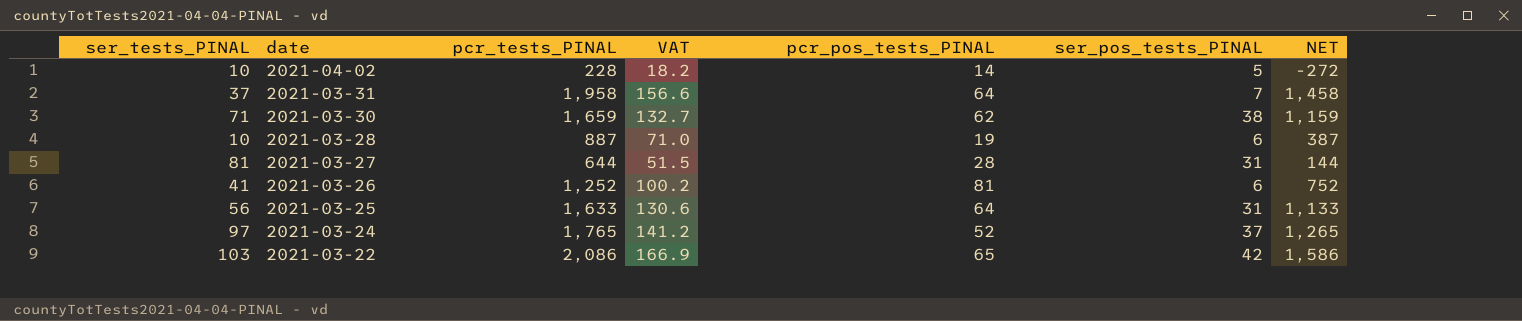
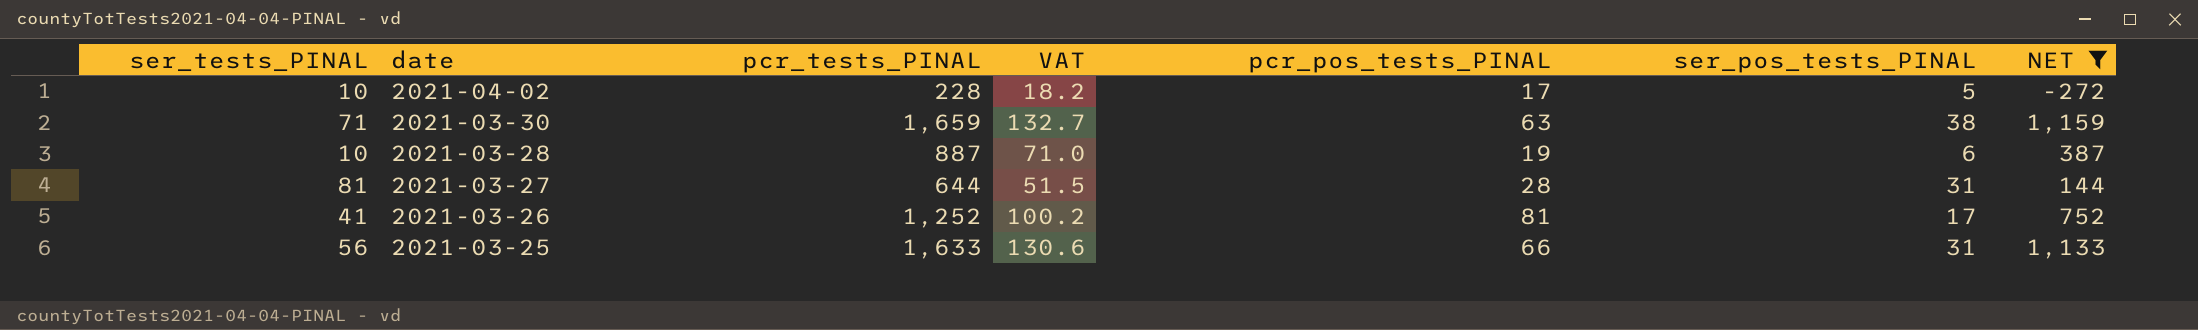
filter: none -> NET <= 1,159
2021-04-02 | pcr_pos_tests_PINAL: 14 -> 17
2021-03-30 | pcr_pos_tests_PINAL: 62 -> 63
2021-03-26 | ser_pos_tests_PINAL: 6 -> 17
2021-03-25 | pcr_pos_tests_PINAL: 64 -> 66

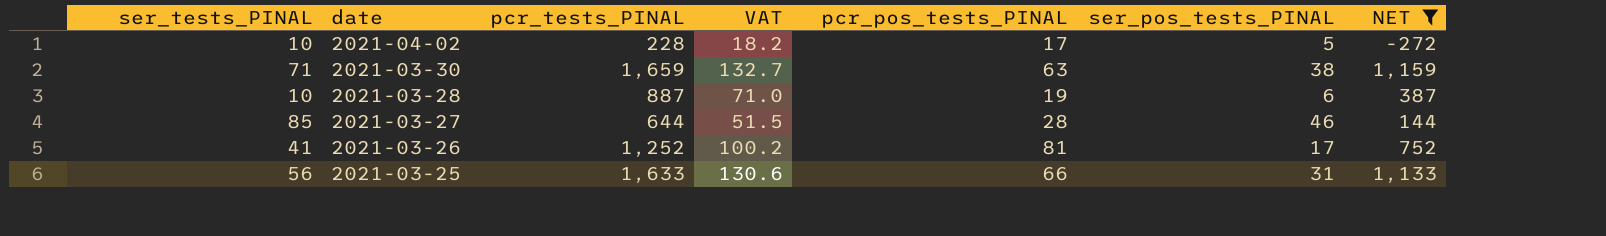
2021-03-27 | ser_tests_PINAL: 81 -> 85
2021-03-27 | ser_pos_tests_PINAL: 31 -> 46

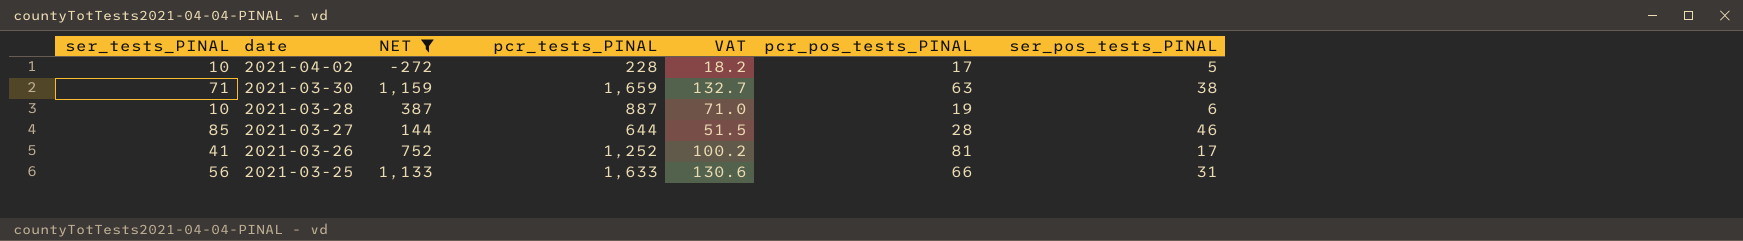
column NET | position: 7 -> 3

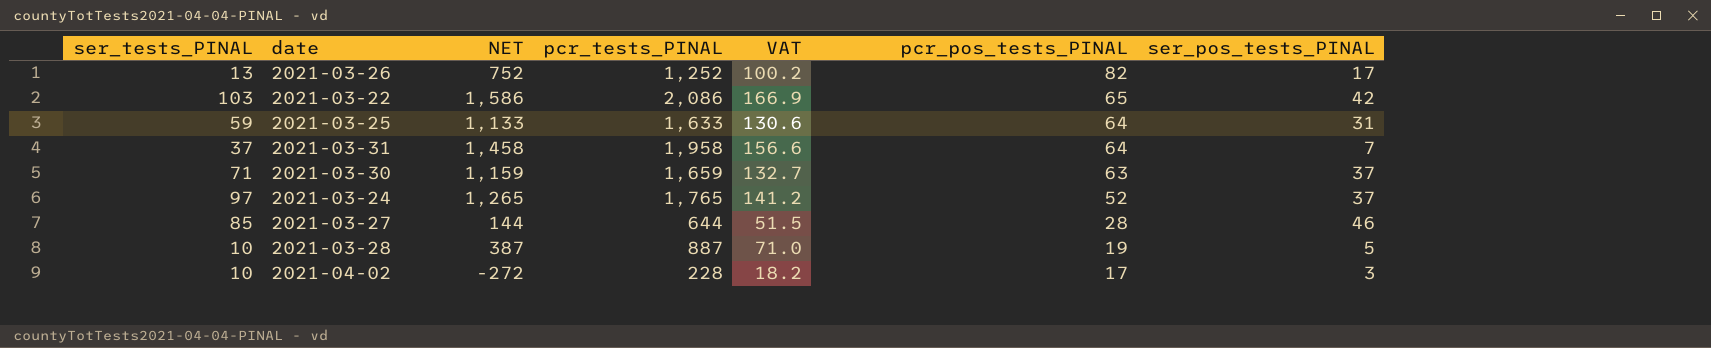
filter: NET <= 1,159 -> none
row order: date descending -> pcr_pos_tests_PINAL descending
2021-03-26 | ser_tests_PINAL: 41 -> 13
2021-03-26 | pcr_pos_tests_PINAL: 81 -> 82
2021-03-25 | ser_tests_PINAL: 56 -> 59
2021-03-25 | pcr_pos_tests_PINAL: 66 -> 64
2021-03-30 | ser_pos_tests_PINAL: 38 -> 37
2021-03-28 | ser_pos_tests_PINAL: 6 -> 5
2021-04-02 | ser_pos_tests_PINAL: 5 -> 3

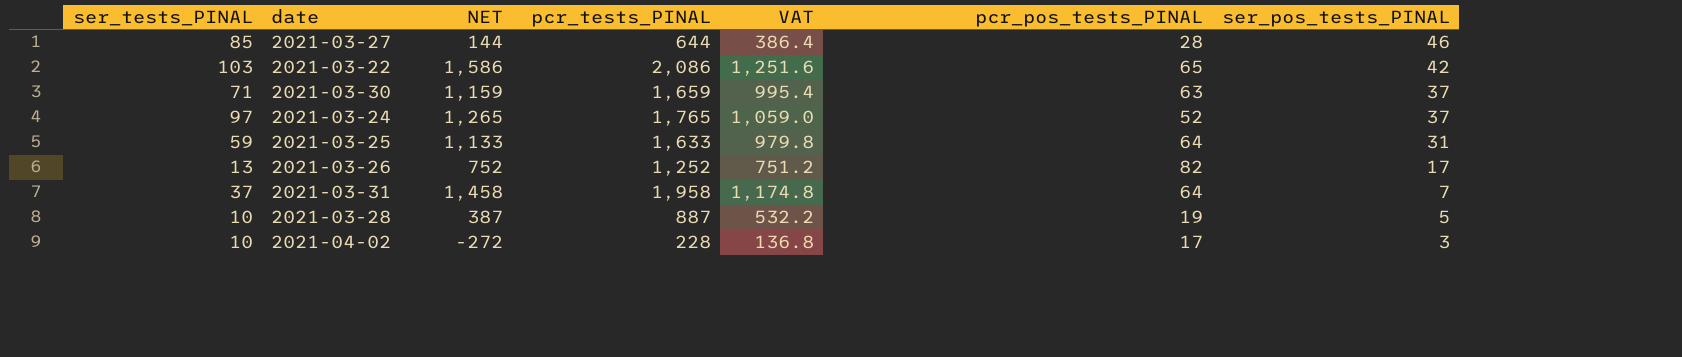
row order: pcr_pos_tests_PINAL descending -> ser_pos_tests_PINAL descending
column VAT | formula: [pcr_tests_PINAL] * 0.08 -> [pcr_tests_PINAL] * 0.6

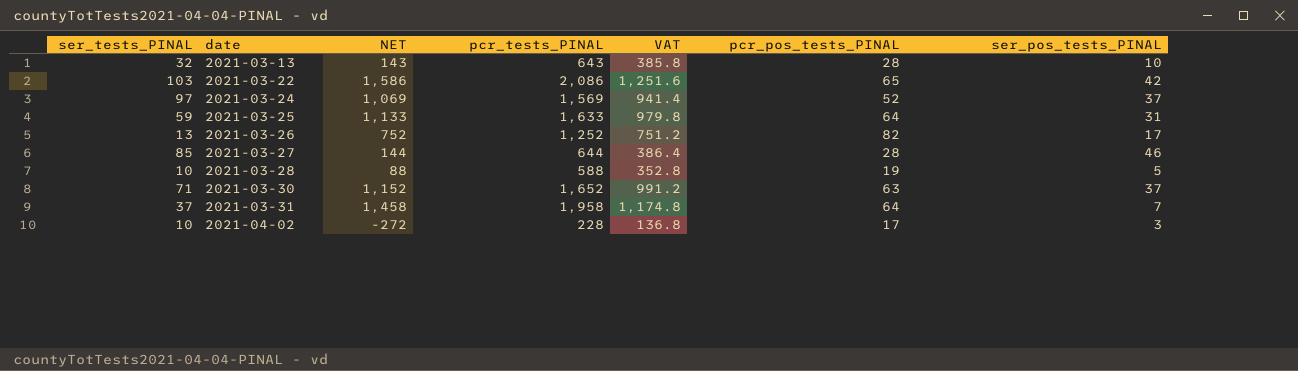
row order: ser_pos_tests_PINAL descending -> date ascending
row 2021-03-13: none -> 32 | 143 | 643 | 385.8 | 28 | 10
2021-03-24 | NET: 1,265 -> 1,069
2021-03-24 | pcr_tests_PINAL: 1,765 -> 1,569
2021-03-24 | VAT: 1,059.0 -> 941.4
2021-03-28 | NET: 387 -> 88
2021-03-28 | pcr_tests_PINAL: 887 -> 588
2021-03-28 | VAT: 532.2 -> 352.8
2021-03-30 | NET: 1,159 -> 1,152
2021-03-30 | pcr_tests_PINAL: 1,659 -> 1,652
2021-03-30 | VAT: 995.4 -> 991.2

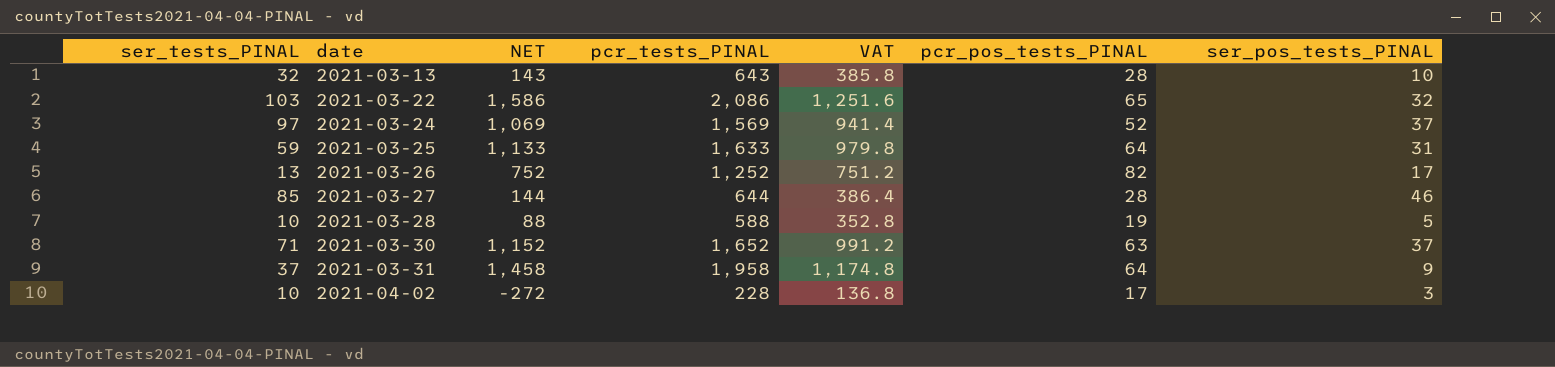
2021-03-22 | ser_pos_tests_PINAL: 42 -> 32
2021-03-31 | ser_pos_tests_PINAL: 7 -> 9

